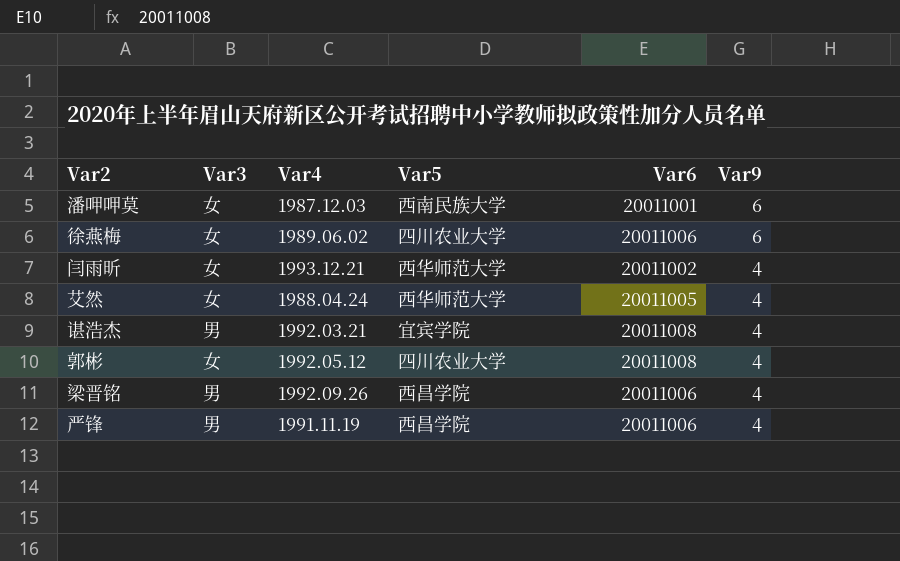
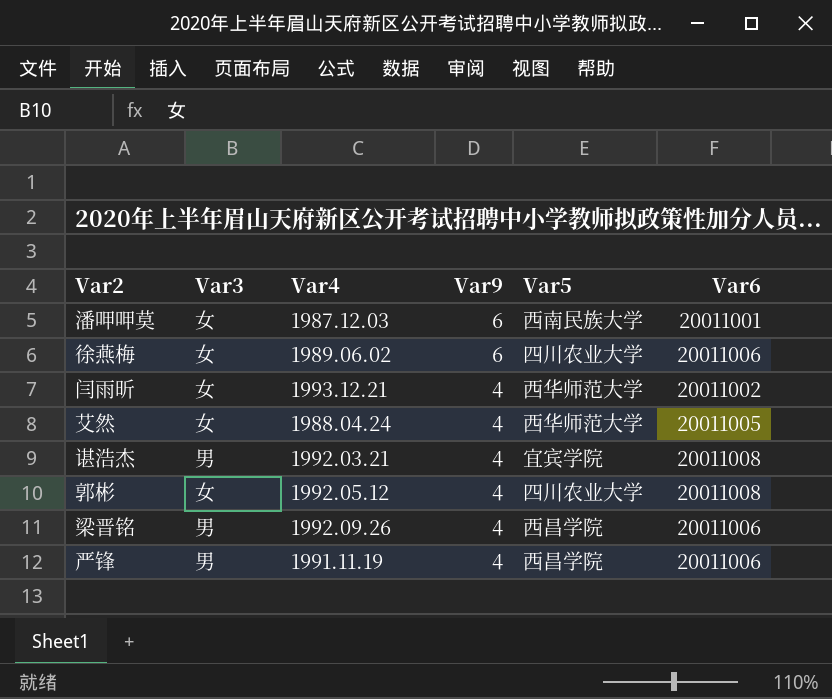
column Var9 | position: 6 -> 4

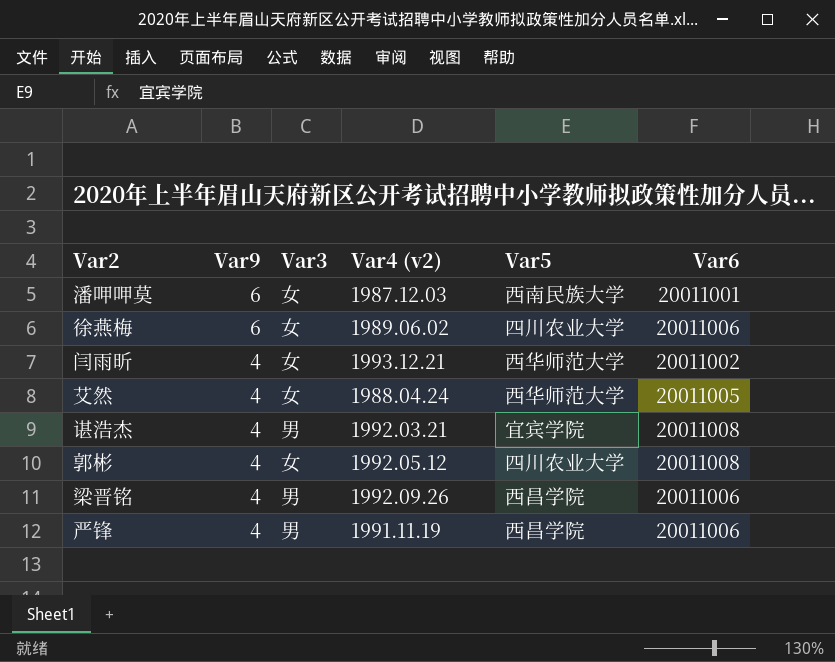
column Var9 | position: 4 -> 2
column name: Var4 -> Var4 (v2)

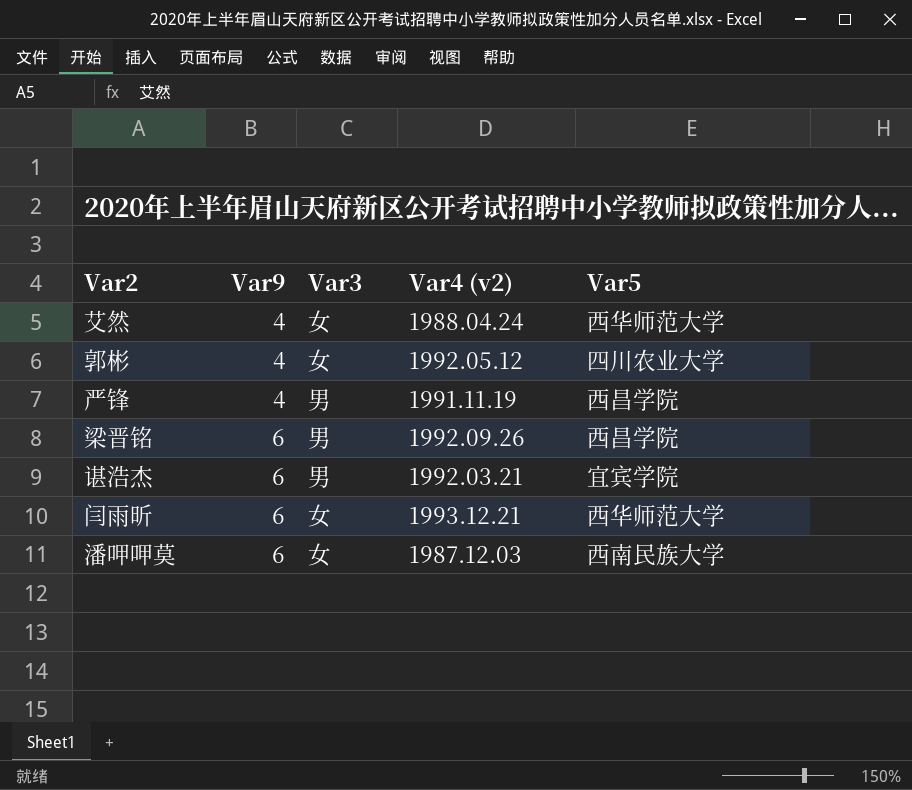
row order: Var9 descending -> Var9 ascending
column Var6 | position: 6 -> none
row 徐燕梅: 6 | 女 | 1989.06.02 | 四川农业大学 | 20011006 -> none
梁晋铭 | Var9: 4 -> 6
谌浩杰 | Var9: 4 -> 6
闫雨昕 | Var9: 4 -> 6

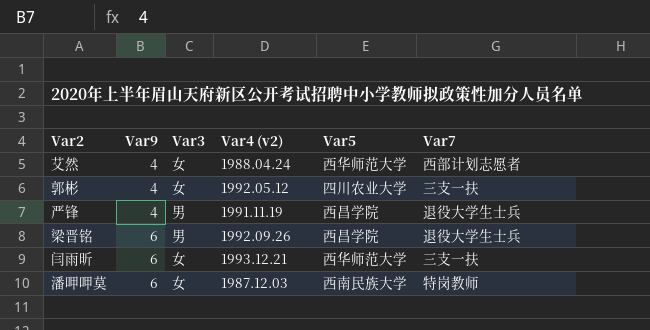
column Var7 | position: none -> 6
row 谌浩杰: 6 | 男 | 1992.03.21 | 宜宾学院 -> none

